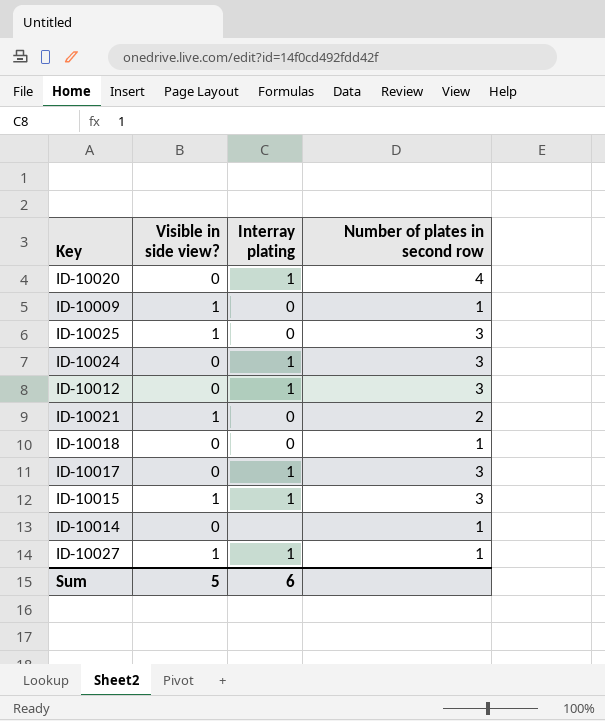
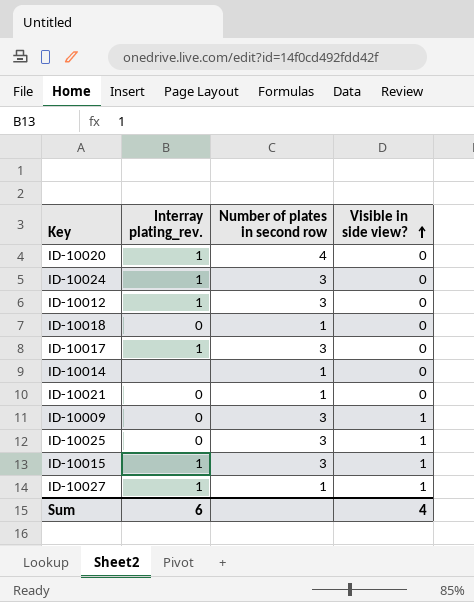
row order: none -> Visible in side view? ascending
column name: Interray plating -> Interray plating_rev.
column Visible in side view? | position: 2 -> 4
ID-10021 | Number of plates in second row: 2 -> 1
ID-10021 | Visible in side view?: 1 -> 0
ID-10009 | Number of plates in second row: 1 -> 3
Sum | Visible in side view?: 5 -> 4

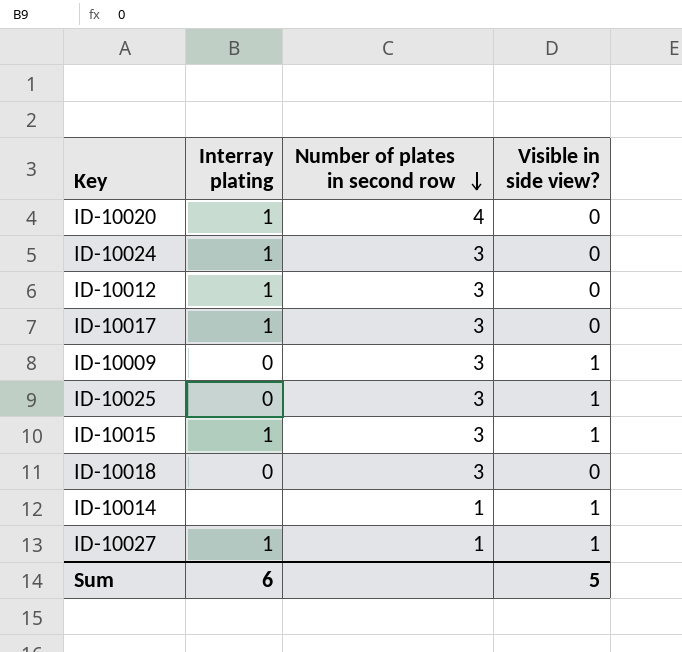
row order: Visible in side view? ascending -> Number of plates in second row descending
column name: Interray plating_rev. -> Interray plating
row ID-10021: 0 | 1 | 0 -> none
ID-10018 | Number of plates in second row: 1 -> 3
ID-10014 | Visible in side view?: 0 -> 1
Sum | Visible in side view?: 4 -> 5

